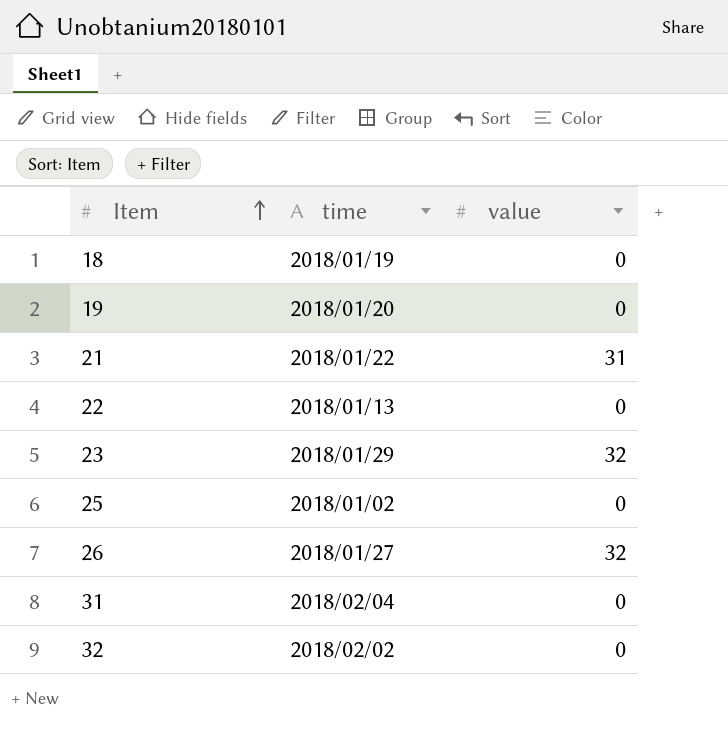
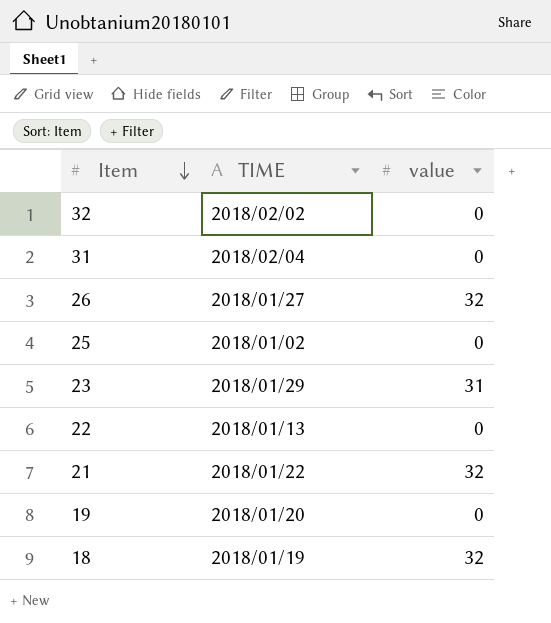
row order: Item ascending -> Item descending
column name: time -> TIME
23 | value: 32 -> 31
21 | value: 31 -> 32
18 | value: 0 -> 32

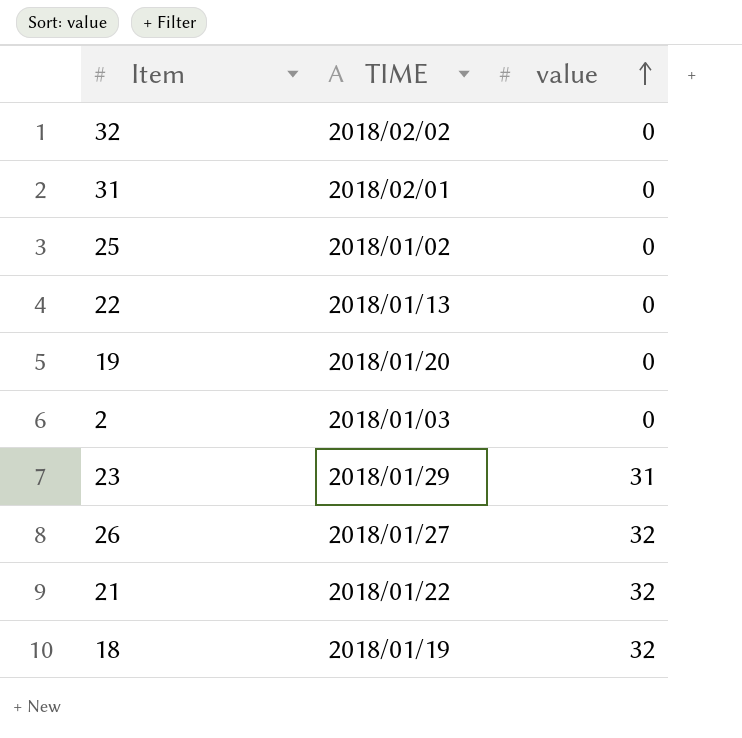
row order: Item descending -> value ascending
31 | TIME: 2018/02/04 -> 2018/02/01
row 2: none -> 2018/01/03 | 0

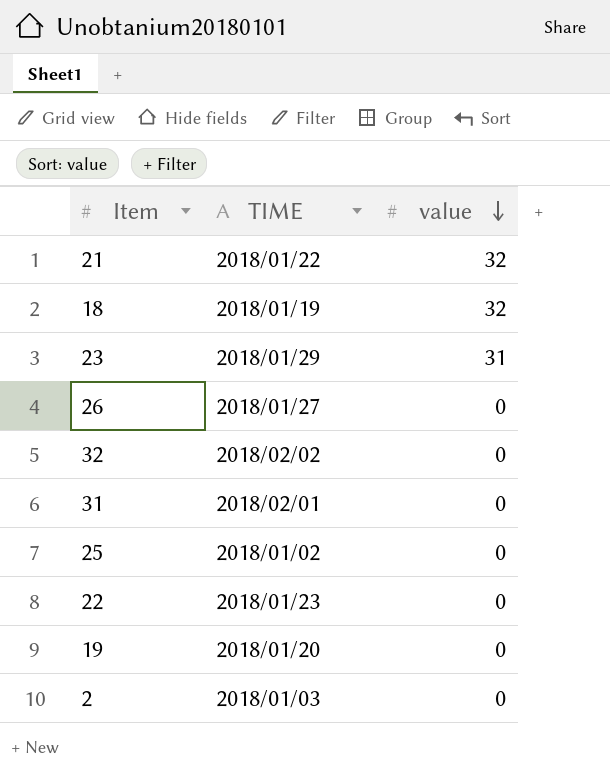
row order: value ascending -> value descending
26 | value: 32 -> 0
22 | TIME: 2018/01/13 -> 2018/01/23

